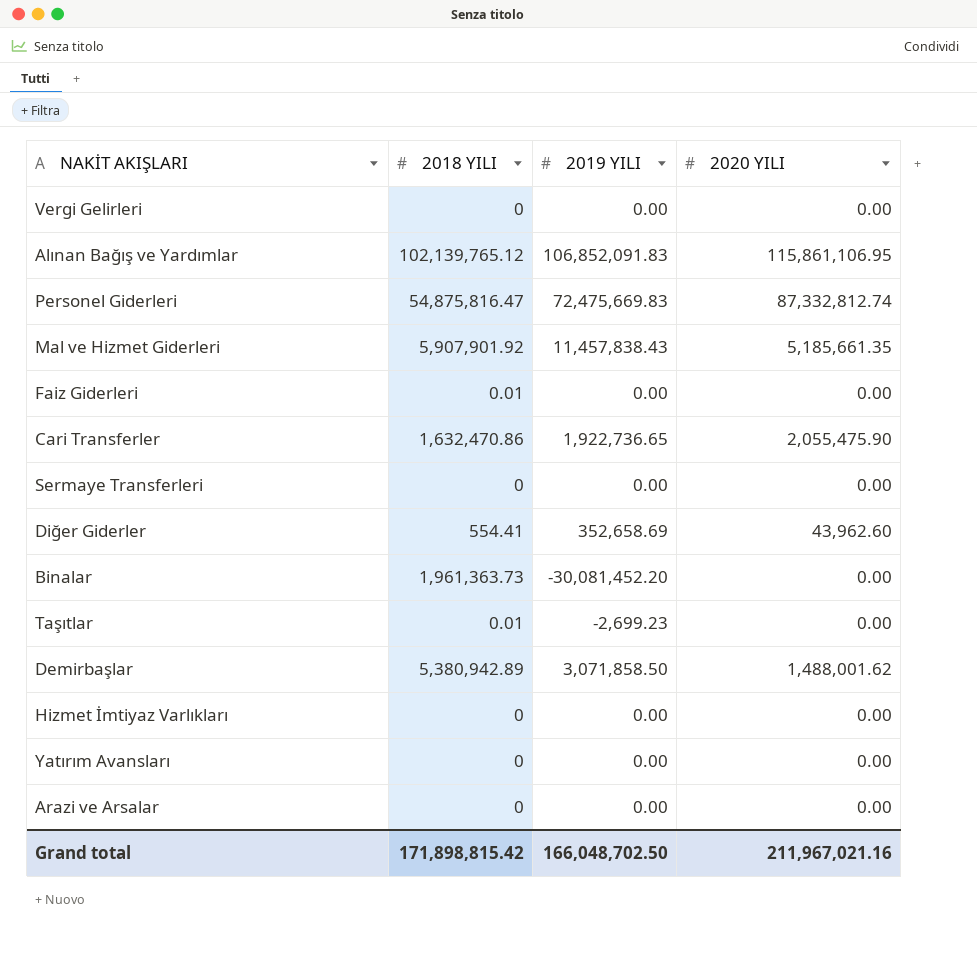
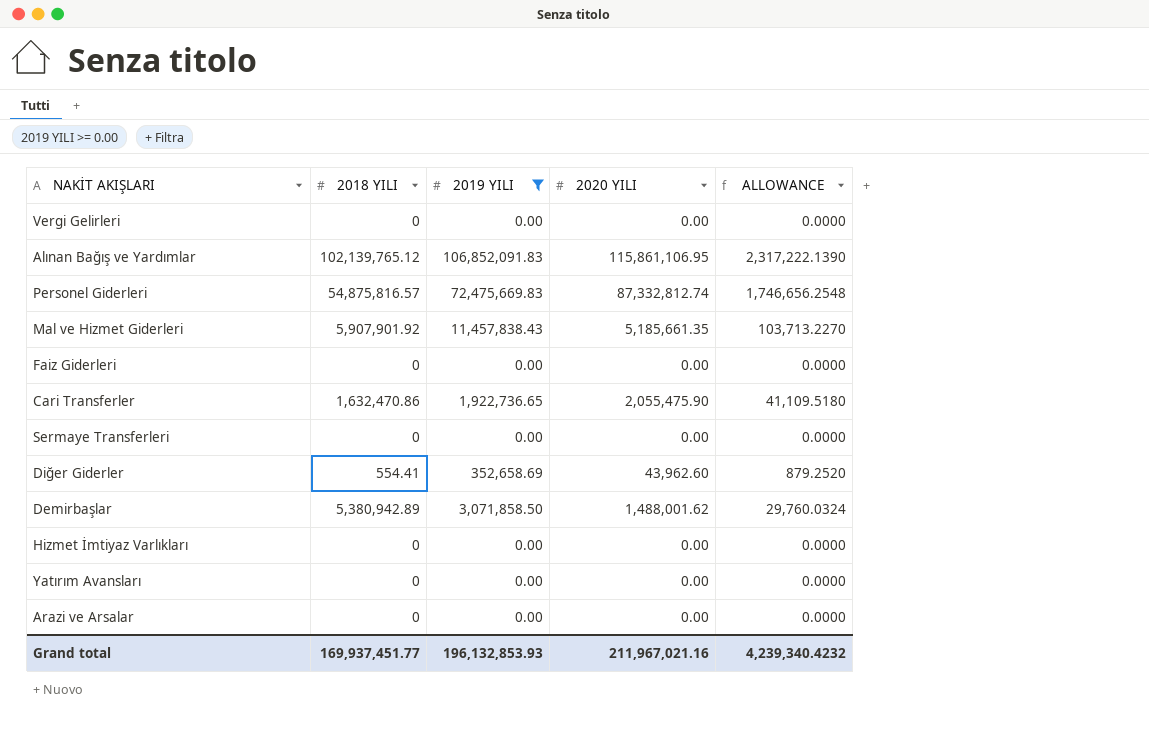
filter: none -> 2019 YILI >= 0.00
column ALLOWANCE | formula: none -> [2020 YILI] * 0.02
Personel Giderleri | 2018 YILI: 54,875,816.47 -> 54,875,816.57
Faiz Giderleri | 2018 YILI: 0.01 -> 0
Grand total | 2018 YILI: 171,898,815.42 -> 169,937,451.77
Grand total | 2019 YILI: 166,048,702.50 -> 196,132,853.93

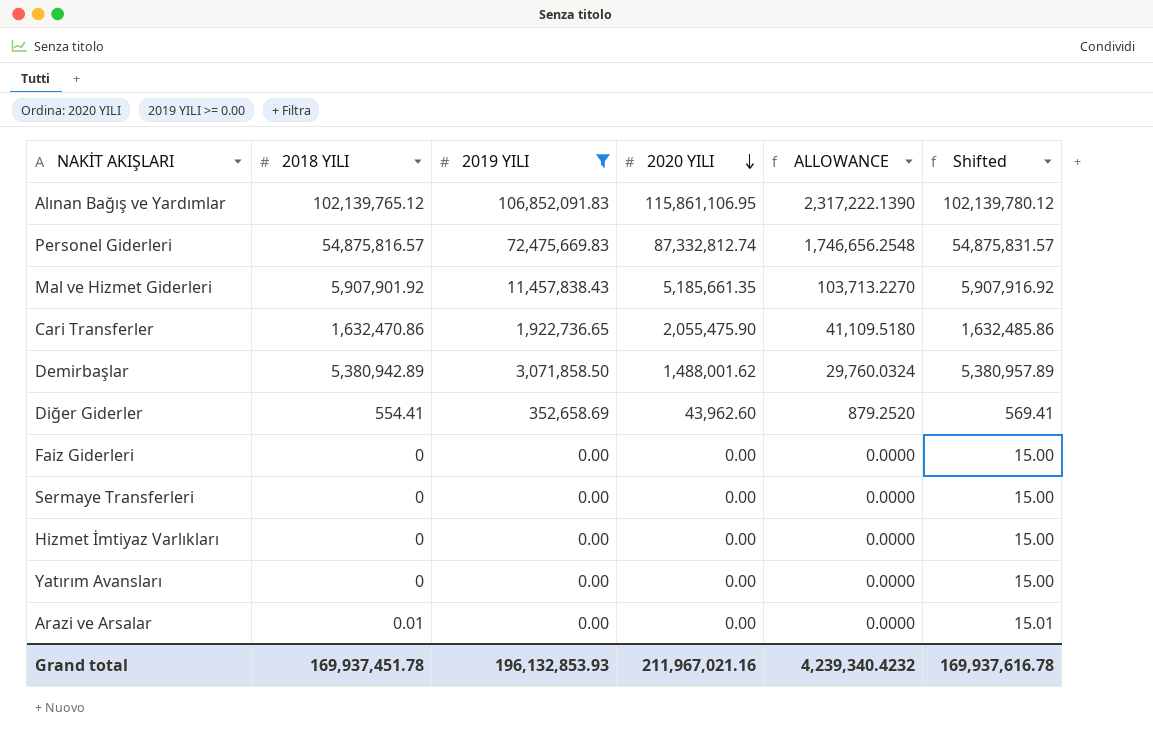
row order: none -> 2020 YILI descending
column Shifted | formula: none -> [2018 YILI] + 15
row Vergi Gelirleri: 0 | 0.00 | 0.00 | 0.0000 -> none
Arazi ve Arsalar | 2018 YILI: 0 -> 0.01
Grand total | 2018 YILI: 169,937,451.77 -> 169,937,451.78

